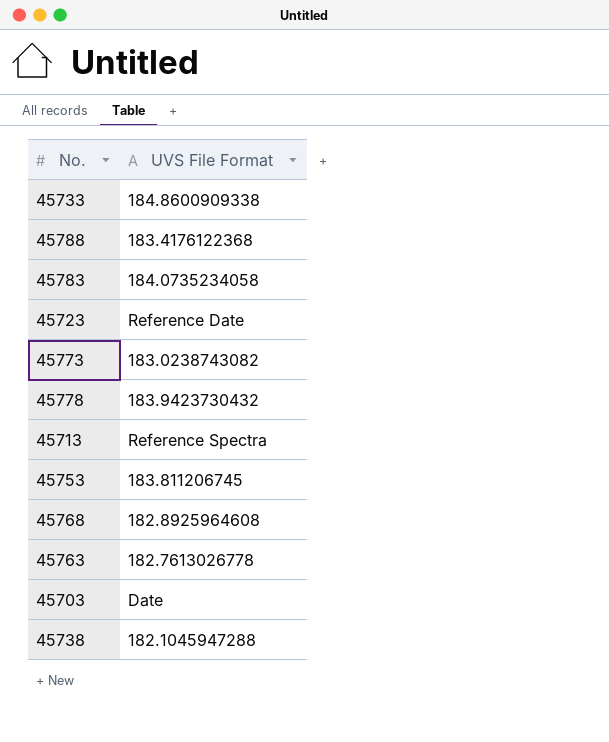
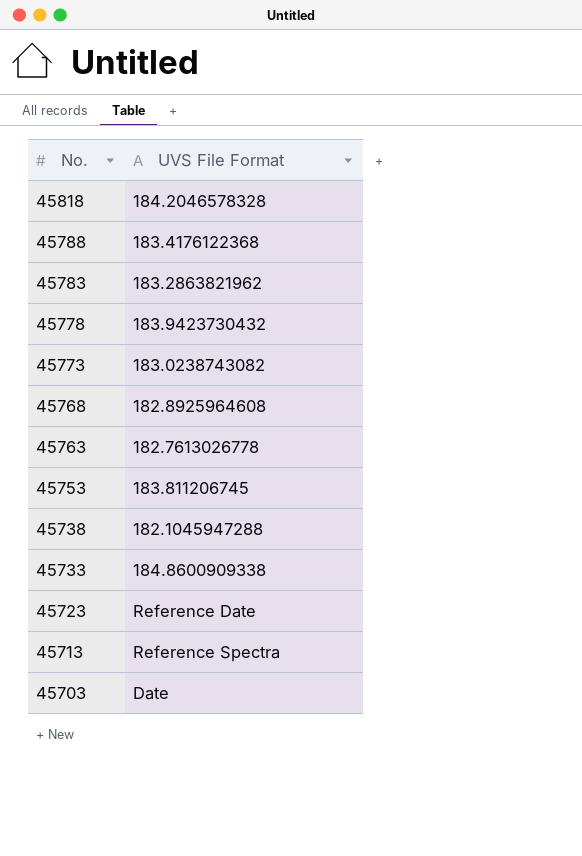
row order: none -> No. descending
row 45818: none -> 184.2046578328
45783 | UVS File Format: 184.0735234058 -> 183.2863821962

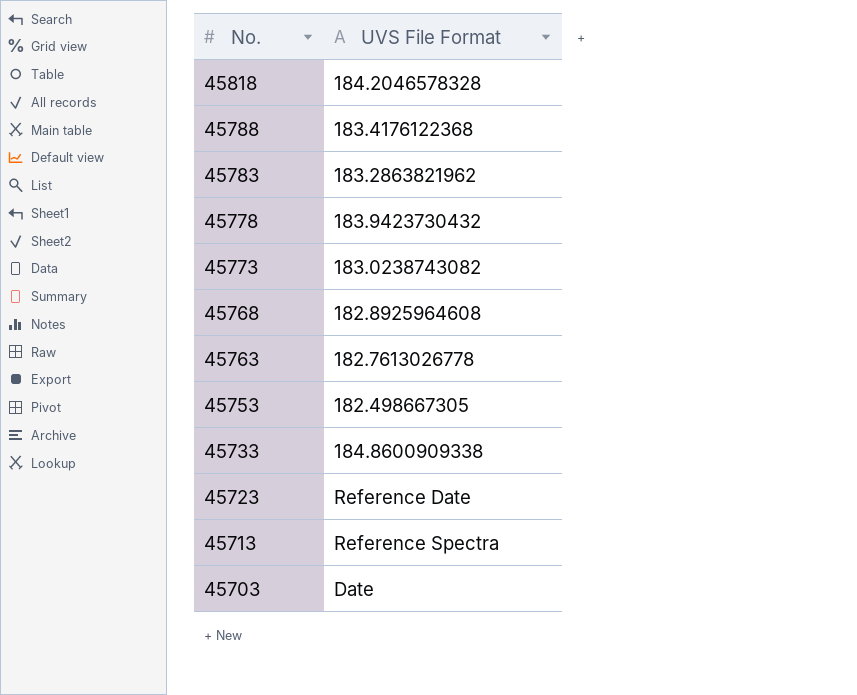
row 45738: 182.1045947288 -> none
45753 | UVS File Format: 183.811206745 -> 182.498667305

